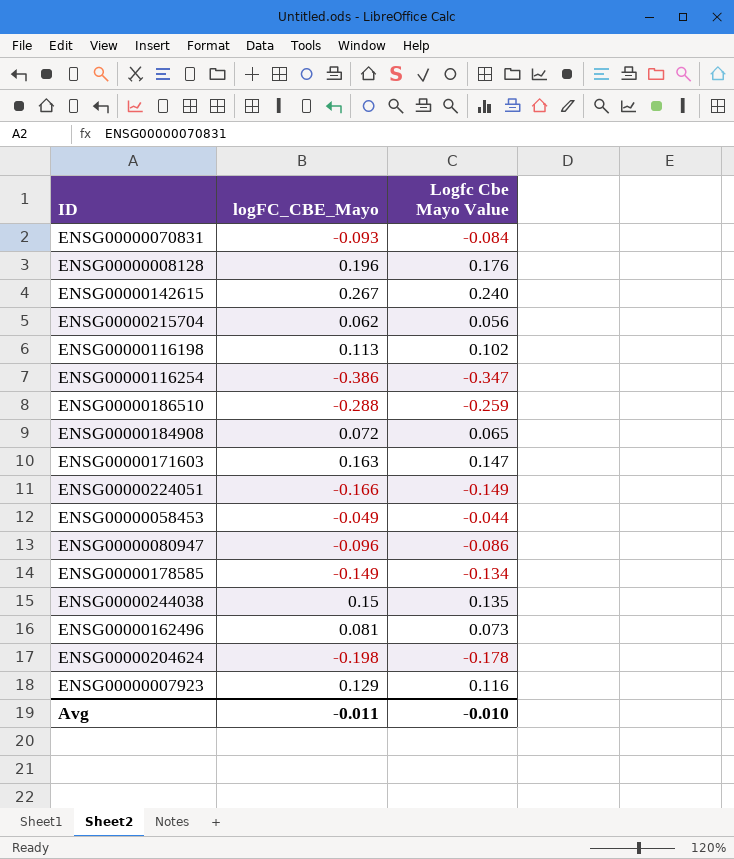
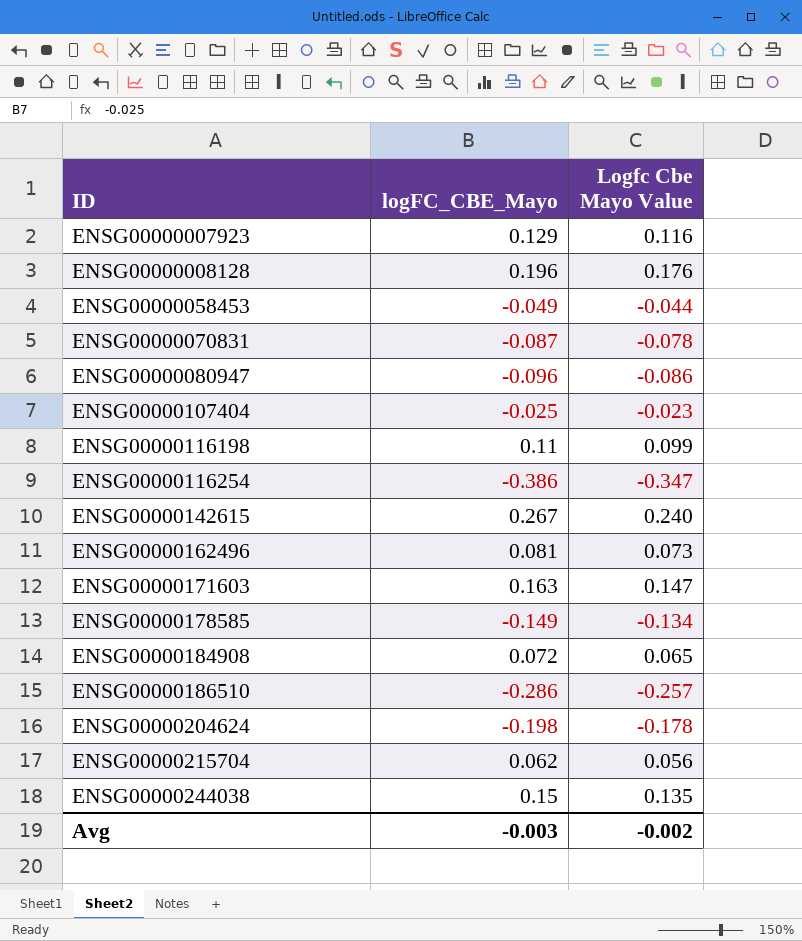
row order: none -> ID ascending
row ENSG00000224051: -0.166 | -0.149 -> none
ENSG00000070831 | logFC_CBE_Mayo: -0.093 -> -0.087
ENSG00000070831 | Logfc Cbe Mayo Value: -0.084 -> -0.078
row ENSG00000107404: none -> -0.025 | -0.023
ENSG00000116198 | logFC_CBE_Mayo: 0.113 -> 0.11
ENSG00000116198 | Logfc Cbe Mayo Value: 0.102 -> 0.099
ENSG00000186510 | logFC_CBE_Mayo: -0.288 -> -0.286
ENSG00000186510 | Logfc Cbe Mayo Value: -0.259 -> -0.257
Avg | logFC_CBE_Mayo: -0.011 -> -0.003
Avg | Logfc Cbe Mayo Value: -0.010 -> -0.002

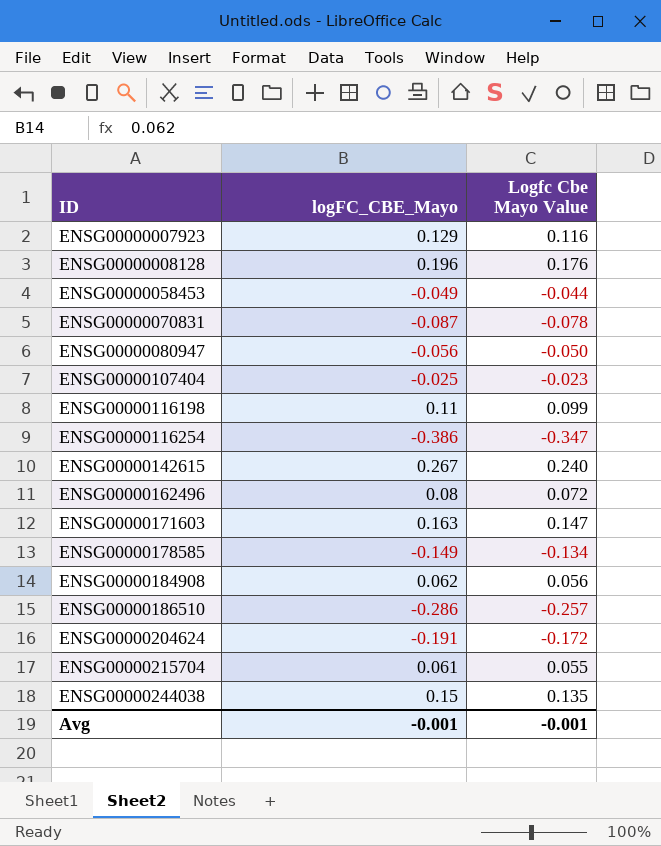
ENSG00000080947 | logFC_CBE_Mayo: -0.096 -> -0.056
ENSG00000080947 | Logfc Cbe Mayo Value: -0.086 -> -0.050
ENSG00000162496 | logFC_CBE_Mayo: 0.081 -> 0.08
ENSG00000162496 | Logfc Cbe Mayo Value: 0.073 -> 0.072
ENSG00000184908 | logFC_CBE_Mayo: 0.072 -> 0.062
ENSG00000184908 | Logfc Cbe Mayo Value: 0.065 -> 0.056
ENSG00000204624 | logFC_CBE_Mayo: -0.198 -> -0.191
ENSG00000204624 | Logfc Cbe Mayo Value: -0.178 -> -0.172
ENSG00000215704 | logFC_CBE_Mayo: 0.062 -> 0.061
ENSG00000215704 | Logfc Cbe Mayo Value: 0.056 -> 0.055
Avg | logFC_CBE_Mayo: -0.003 -> -0.001
Avg | Logfc Cbe Mayo Value: -0.002 -> -0.001

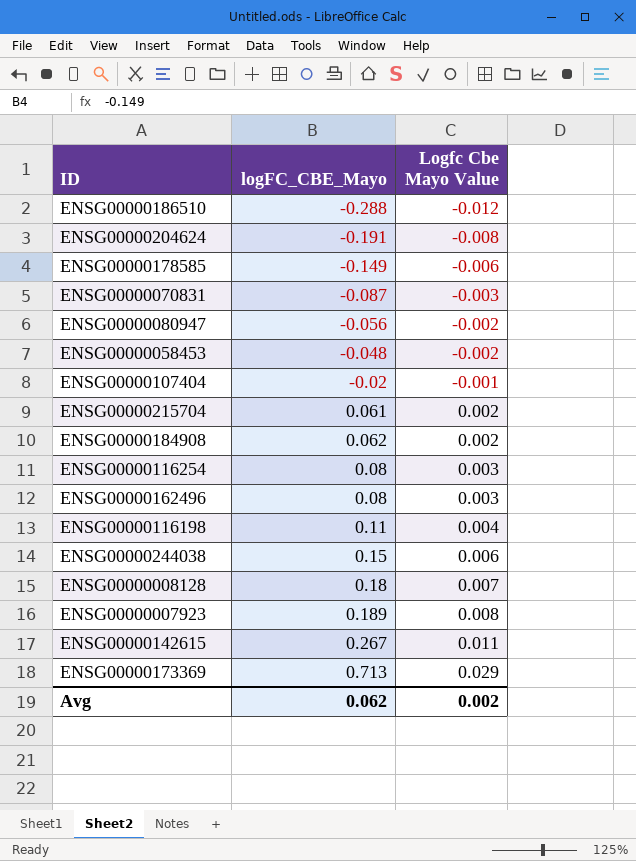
row order: ID ascending -> logFC_CBE_Mayo ascending
column Logfc Cbe Mayo Value | formula: [logFC_CBE_Mayo] * 0.9 -> [logFC_CBE_Mayo] * 0.04
row ENSG00000171603: 0.163 | 0.147 -> none
ENSG00000186510 | logFC_CBE_Mayo: -0.286 -> -0.288
ENSG00000058453 | logFC_CBE_Mayo: -0.049 -> -0.048
ENSG00000107404 | logFC_CBE_Mayo: -0.025 -> -0.02
ENSG00000116254 | logFC_CBE_Mayo: -0.386 -> 0.08
ENSG00000008128 | logFC_CBE_Mayo: 0.196 -> 0.18
ENSG00000007923 | logFC_CBE_Mayo: 0.129 -> 0.189
row ENSG00000173369: none -> 0.713 | 0.029
Avg | logFC_CBE_Mayo: -0.001 -> 0.062
Avg | Logfc Cbe Mayo Value: -0.001 -> 0.002

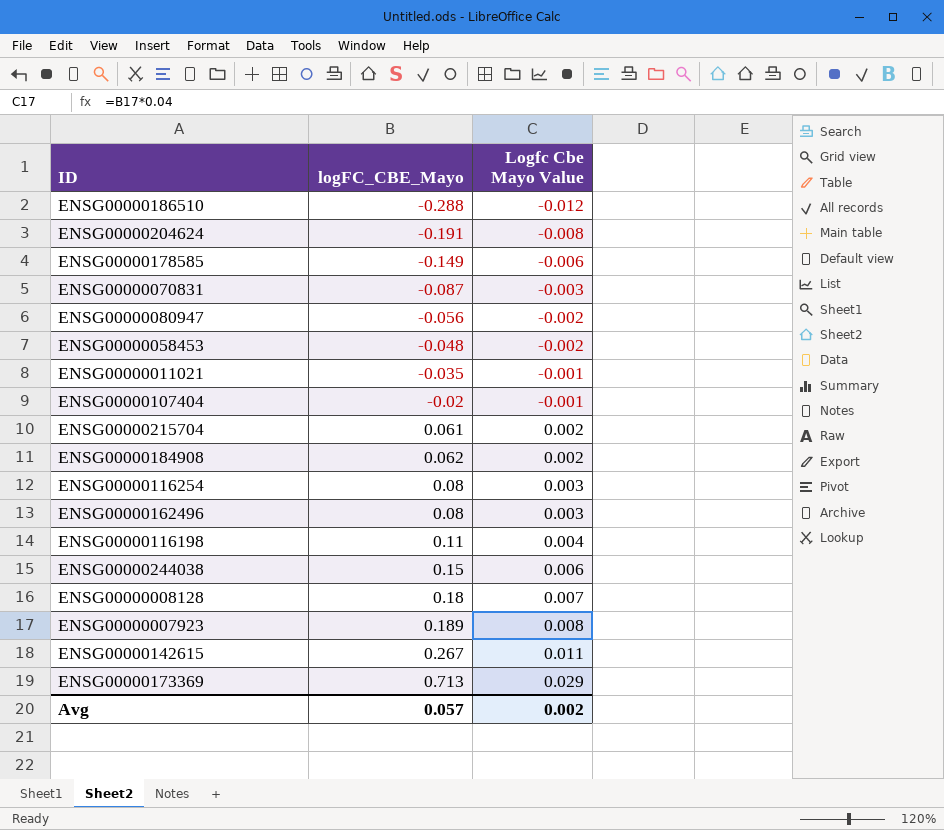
row ENSG00000011021: none -> -0.035 | -0.001
Avg | logFC_CBE_Mayo: 0.062 -> 0.057

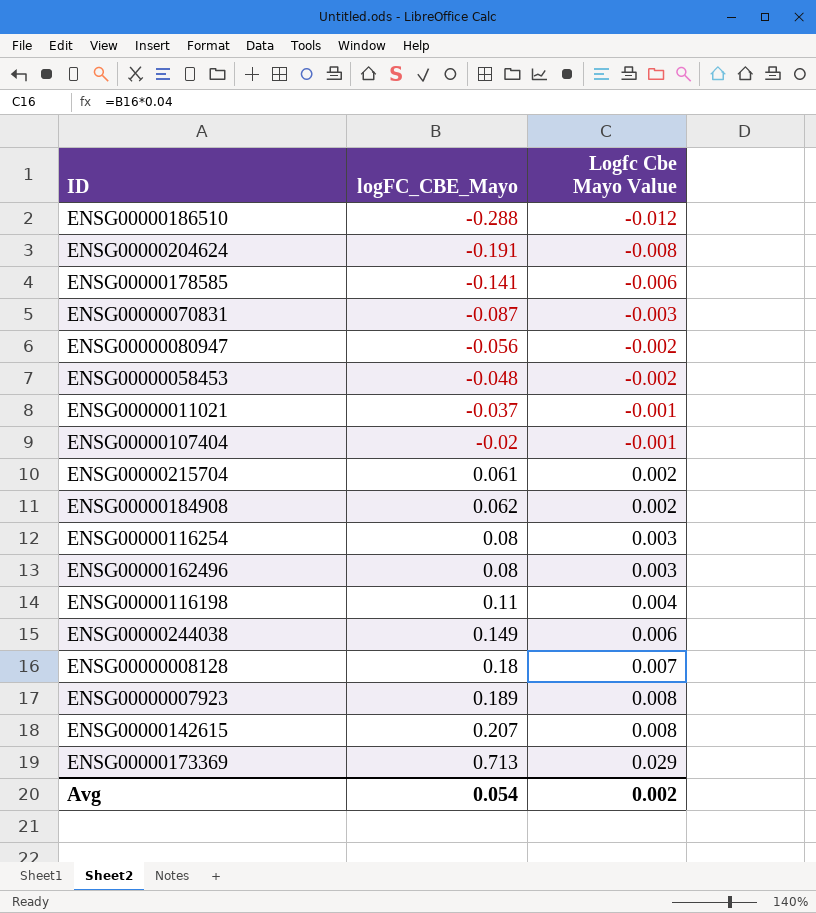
ENSG00000178585 | logFC_CBE_Mayo: -0.149 -> -0.141
ENSG00000011021 | logFC_CBE_Mayo: -0.035 -> -0.037
ENSG00000244038 | logFC_CBE_Mayo: 0.15 -> 0.149
ENSG00000142615 | logFC_CBE_Mayo: 0.267 -> 0.207
ENSG00000142615 | Logfc Cbe Mayo Value: 0.011 -> 0.008
Avg | logFC_CBE_Mayo: 0.057 -> 0.054

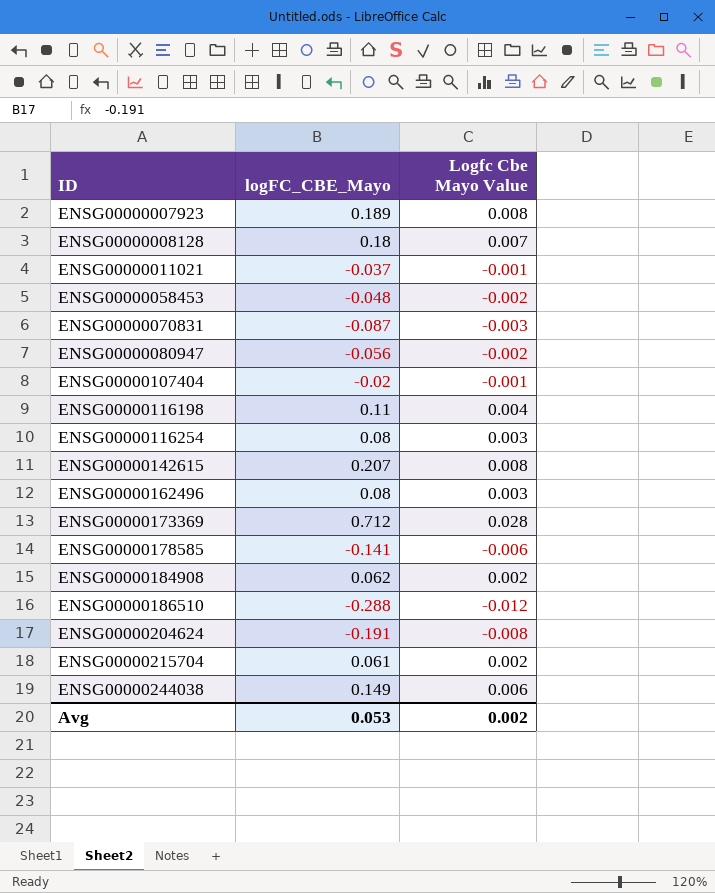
row order: logFC_CBE_Mayo ascending -> ID ascending
ENSG00000173369 | logFC_CBE_Mayo: 0.713 -> 0.712
ENSG00000173369 | Logfc Cbe Mayo Value: 0.029 -> 0.028
Avg | logFC_CBE_Mayo: 0.054 -> 0.053

